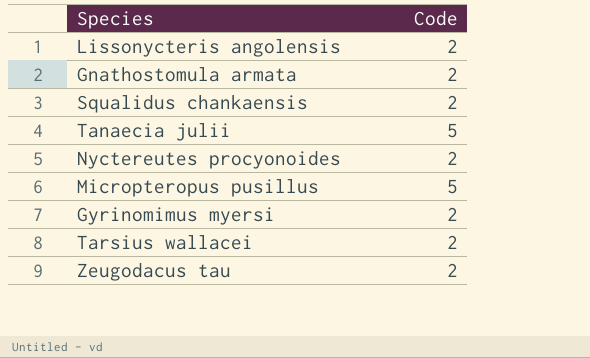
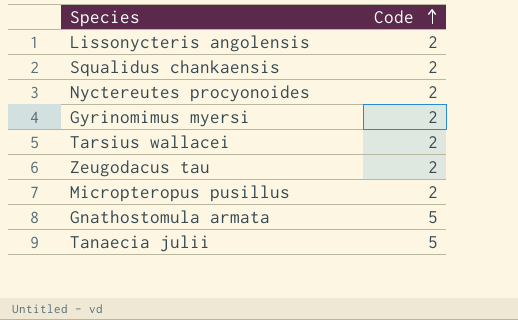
row order: none -> Code ascending
Micropteropus pusillus | Code: 5 -> 2
Gnathostomula armata | Code: 2 -> 5

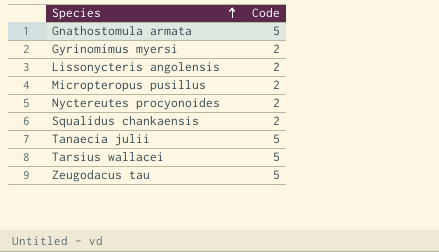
row order: Code ascending -> Species ascending
Tarsius wallacei | Code: 2 -> 5
Zeugodacus tau | Code: 2 -> 5

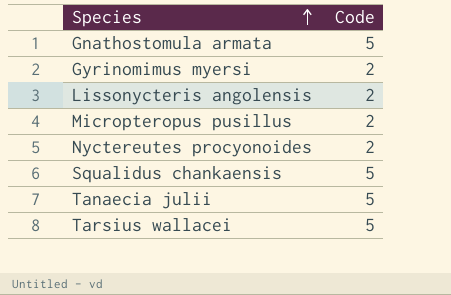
row Zeugodacus tau: 5 -> none
Squalidus chankaensis | Code: 2 -> 5

